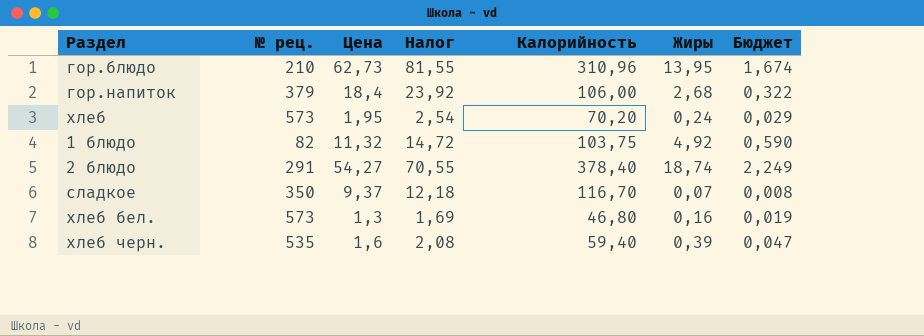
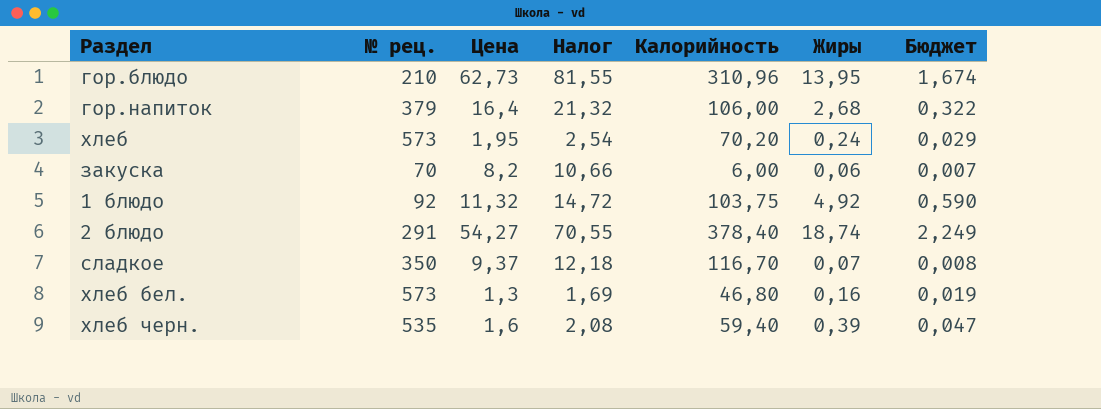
гор.напиток | Цена: 18,4 -> 16,4
гор.напиток | Налог: 23,92 -> 21,32
row закуска: none -> 70 | 8,2 | 10,66 | 6,00 | 0,06 | 0,007
1 блюдо | № рец.: 82 -> 92

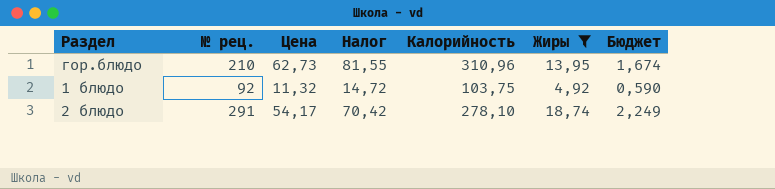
filter: none -> Жиры >= 4,92
2 блюдо | Цена: 54,27 -> 54,17
2 блюдо | Налог: 70,55 -> 70,42
2 блюдо | Калорийность: 378,40 -> 278,10

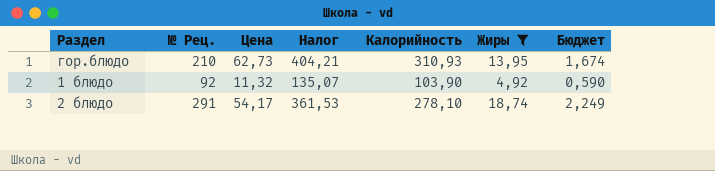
column name: № рец. -> № Рец.
column Налог | formula: [Цена] * 1,3 -> [Калорийность] * 1,3
гор.блюдо | Калорийность: 310,96 -> 310,93
1 блюдо | Калорийность: 103,75 -> 103,90

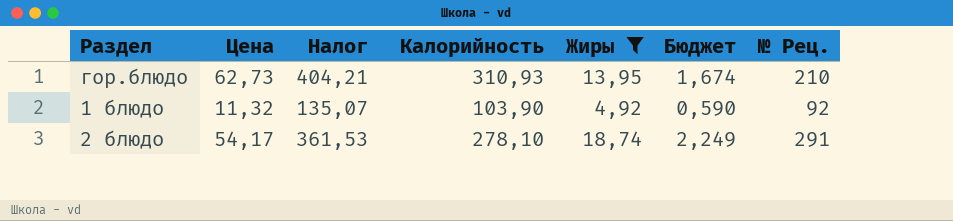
column № Рец. | position: 2 -> 7

